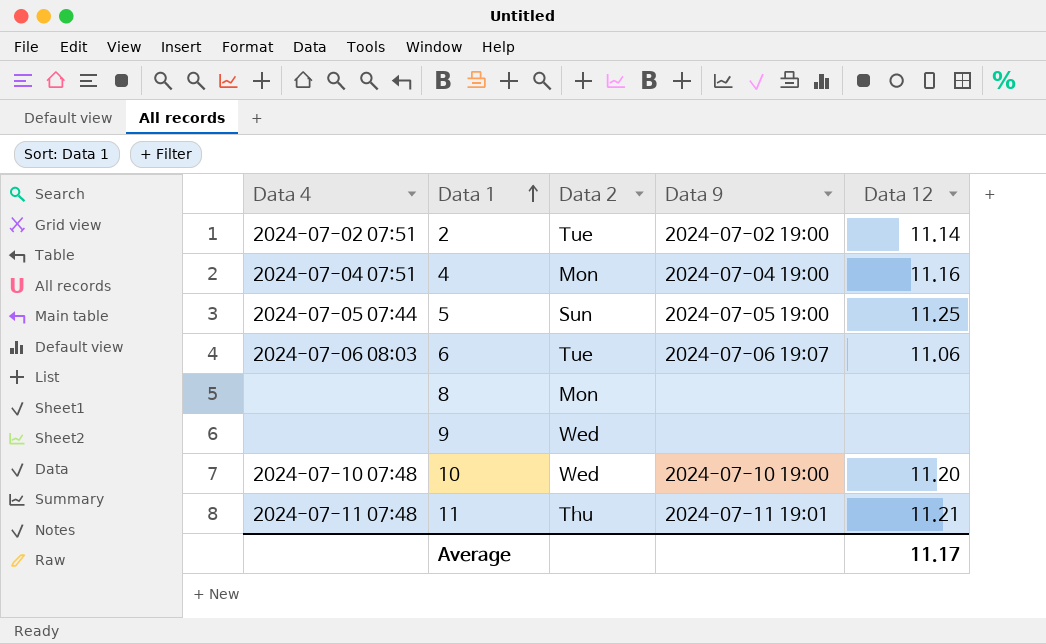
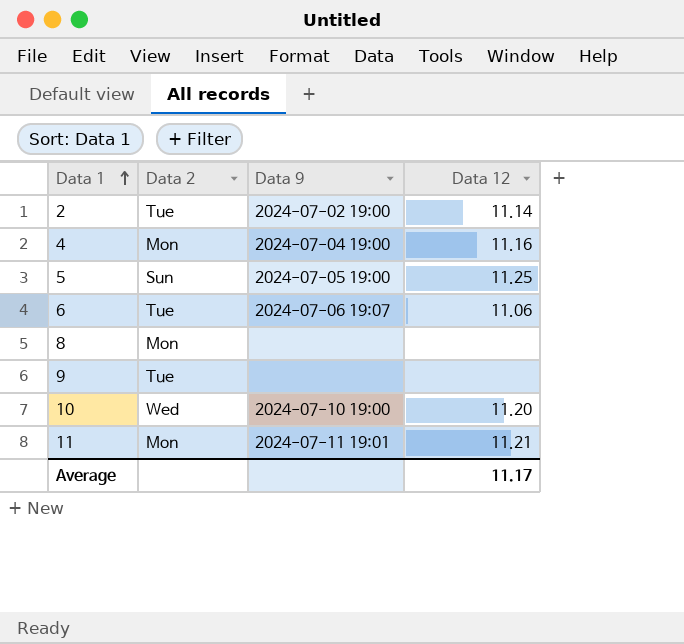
column Data 4 | position: 1 -> none
9 | Data 2: Wed -> Tue
11 | Data 2: Thu -> Mon

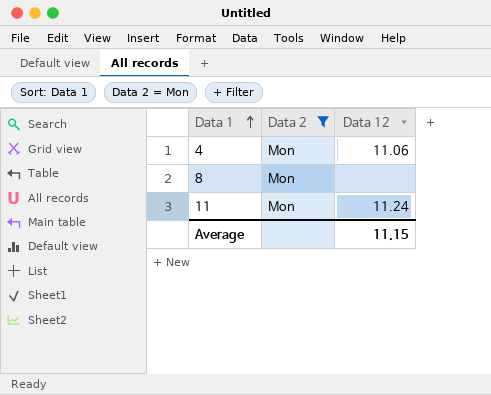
filter: none -> Data 2 = Mon
column Data 9 | position: 3 -> none
4 | Data 12: 11.16 -> 11.06
11 | Data 12: 11.21 -> 11.24
Average | Data 12: 11.17 -> 11.15

